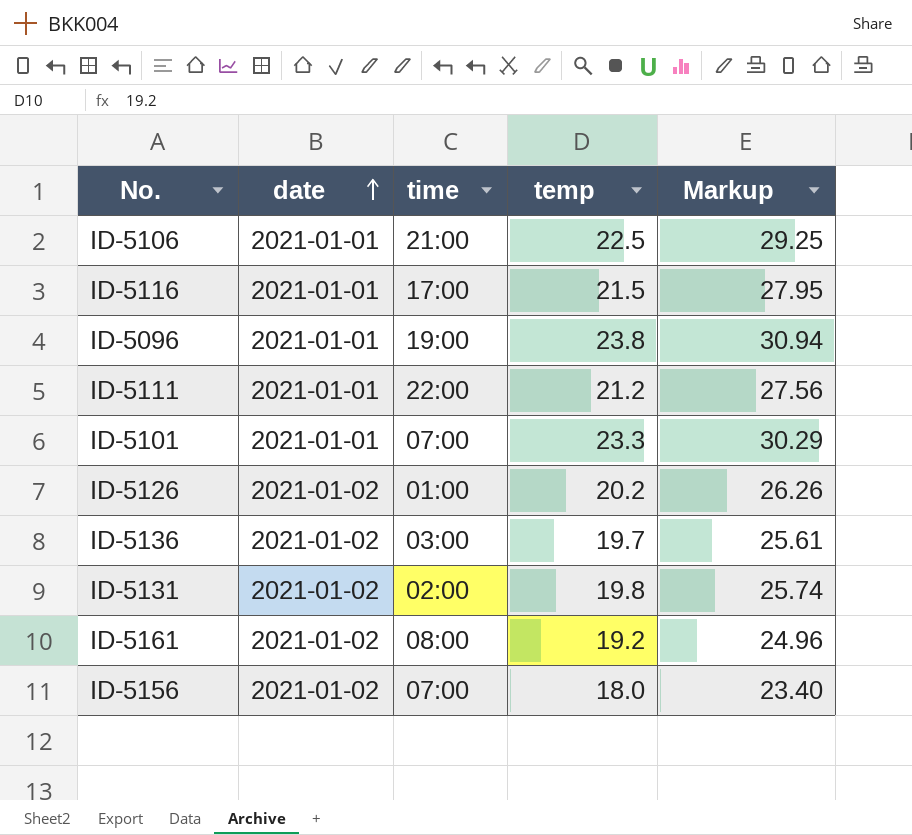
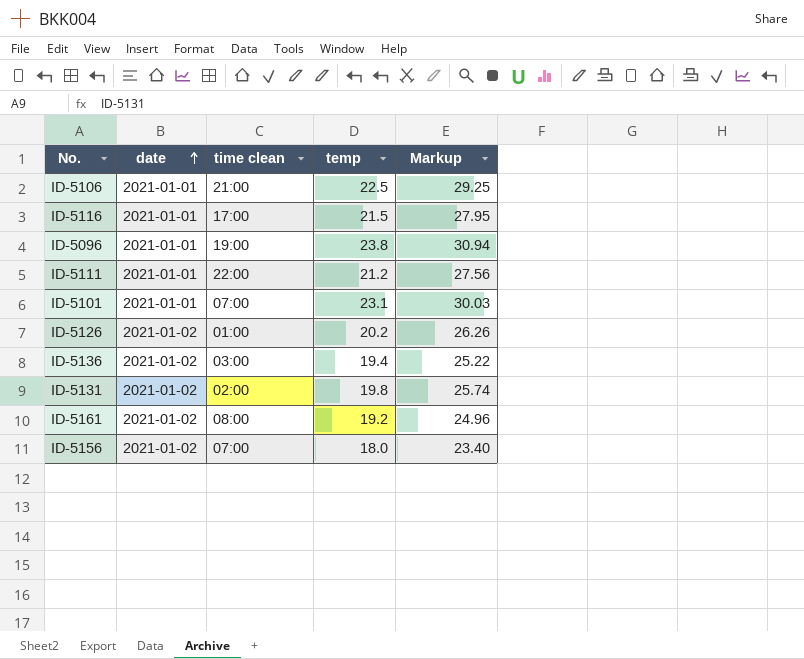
column name: time -> time clean
ID-5101 | temp: 23.3 -> 23.1
ID-5101 | Markup: 30.29 -> 30.03
ID-5136 | temp: 19.7 -> 19.4
ID-5136 | Markup: 25.61 -> 25.22

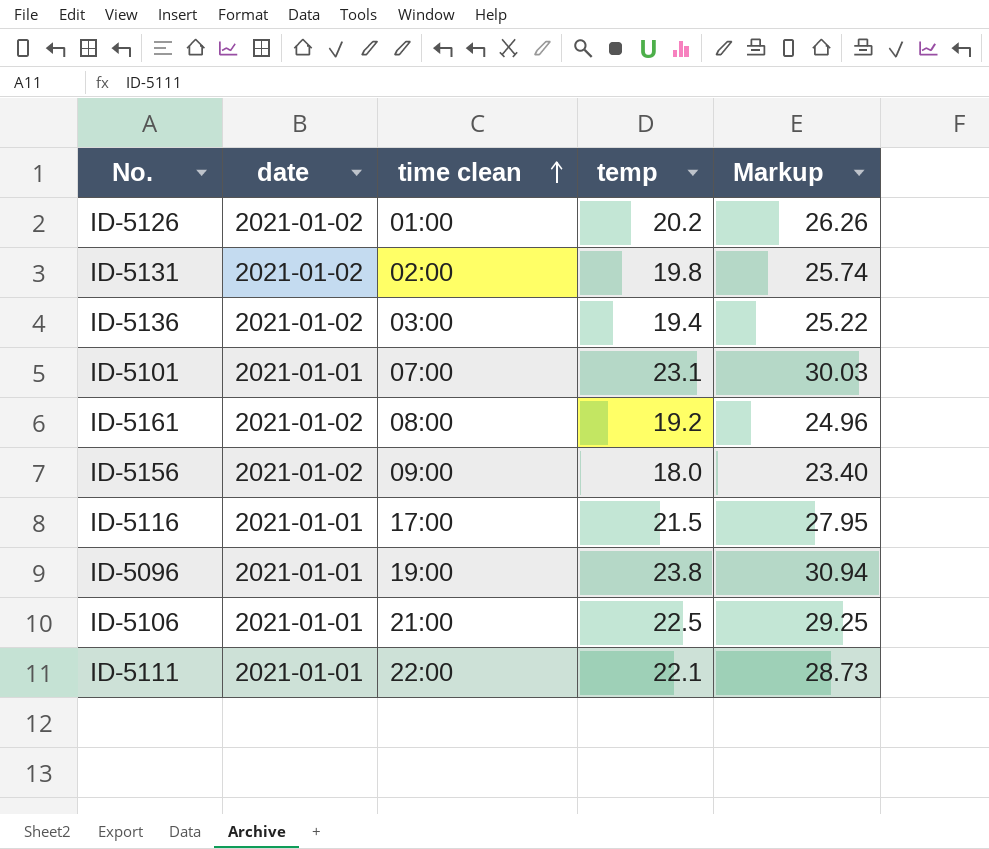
row order: date ascending -> time clean ascending
ID-5156 | time clean: 07:00 -> 09:00
ID-5111 | temp: 21.2 -> 22.1
ID-5111 | Markup: 27.56 -> 28.73

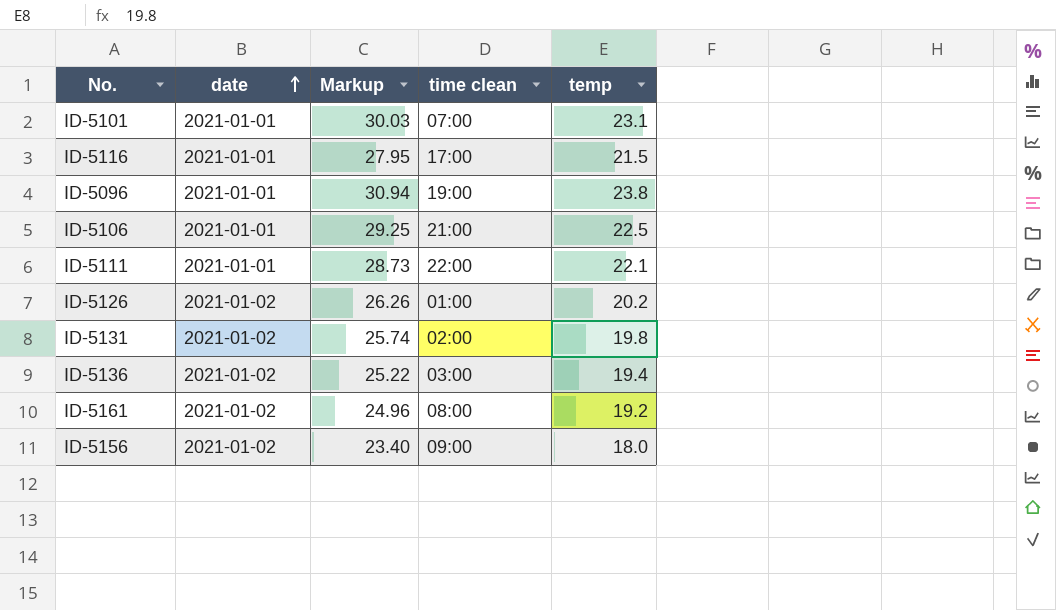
row order: time clean ascending -> date ascending
column Markup | position: 5 -> 3

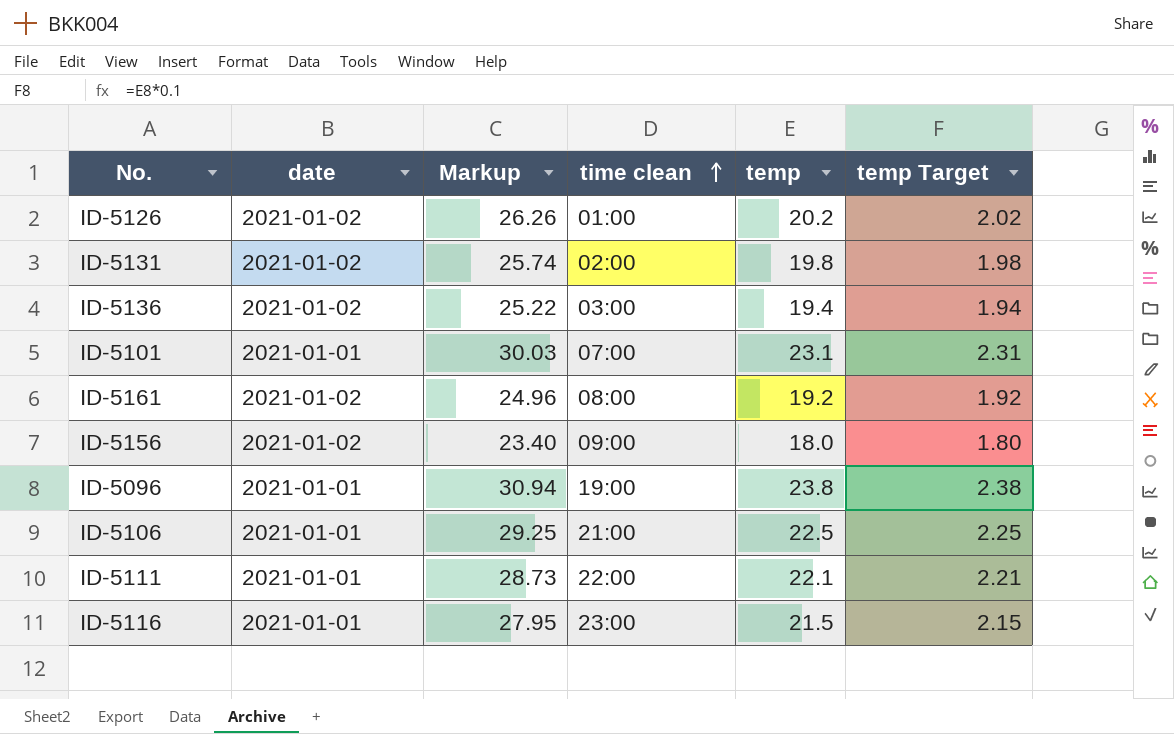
row order: date ascending -> time clean ascending
column temp Target | formula: none -> [temp] * 0.1
ID-5116 | time clean: 17:00 -> 23:00

